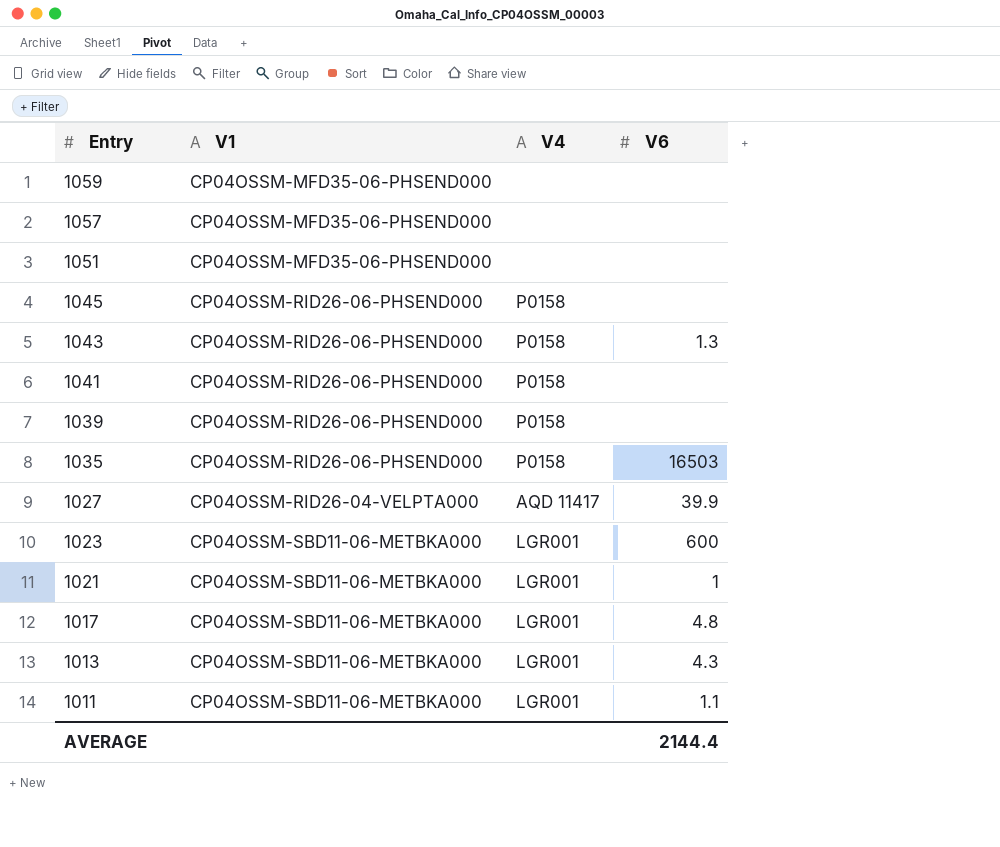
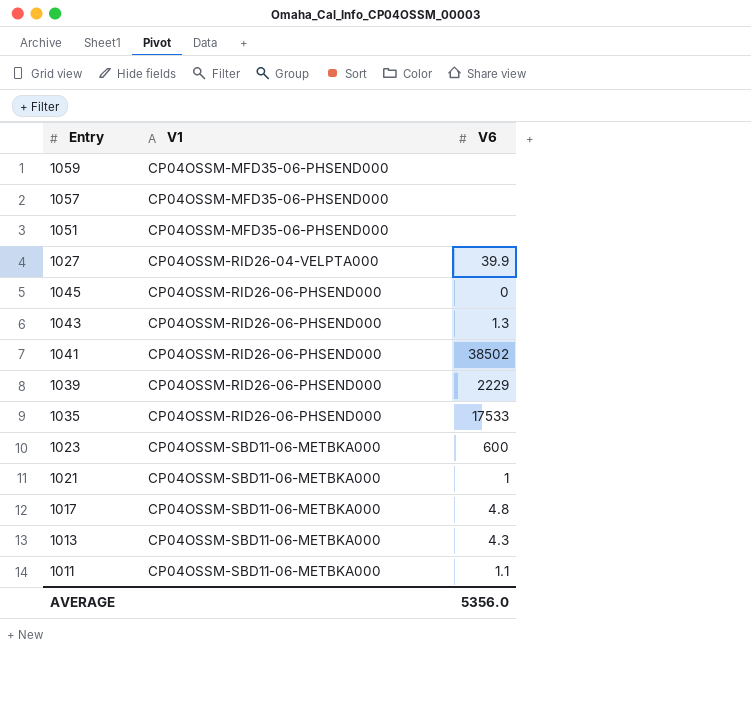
row order: Entry descending -> V1 ascending
column V4 | position: 3 -> none
1045 | V6: none -> 0
1041 | V6: none -> 38502
1039 | V6: none -> 2229
1035 | V6: 16503 -> 17533
AVERAGE | V6: 2144.4 -> 5356.0

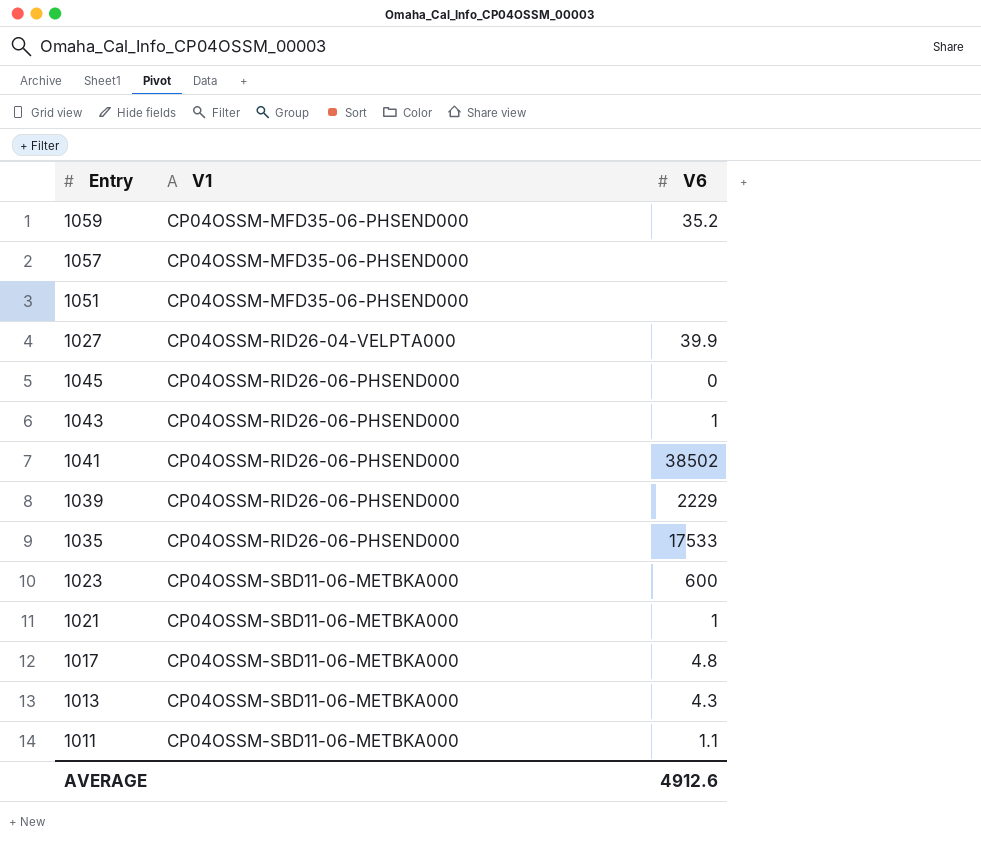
1059 | V6: none -> 35.2
1043 | V6: 1.3 -> 1
AVERAGE | V6: 5356.0 -> 4912.6

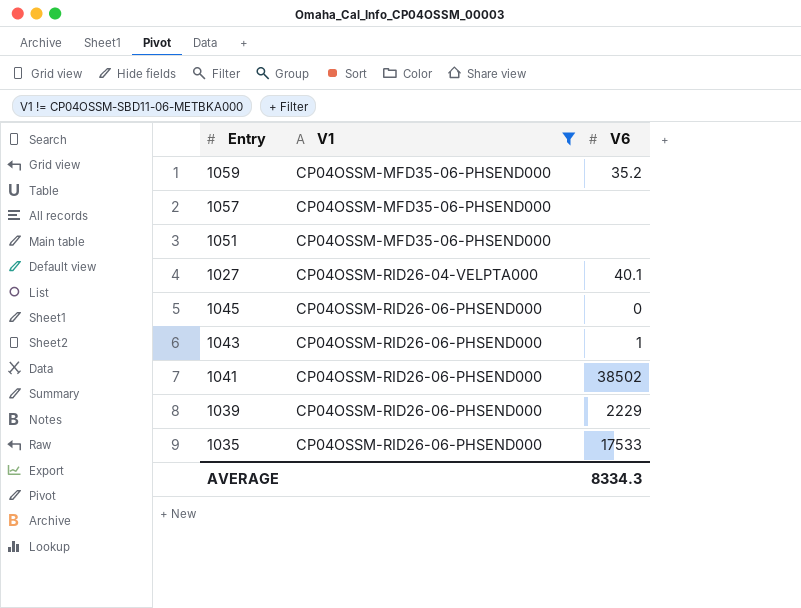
filter: none -> V1 != CP04OSSM-SBD11-06-METBKA000
1027 | V6: 39.9 -> 40.1
AVERAGE | V6: 4912.6 -> 8334.3

